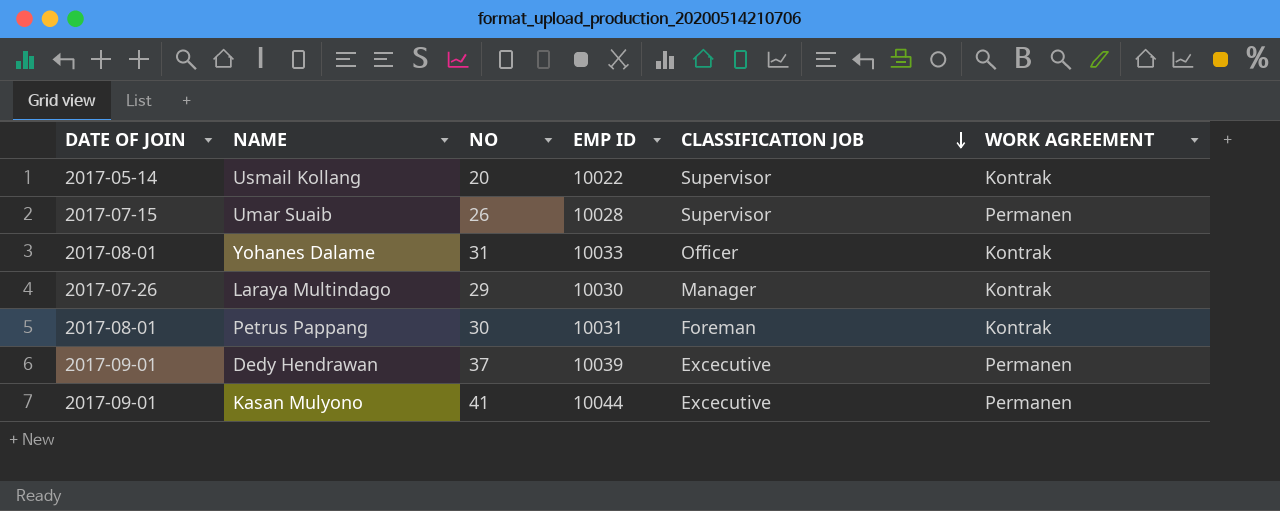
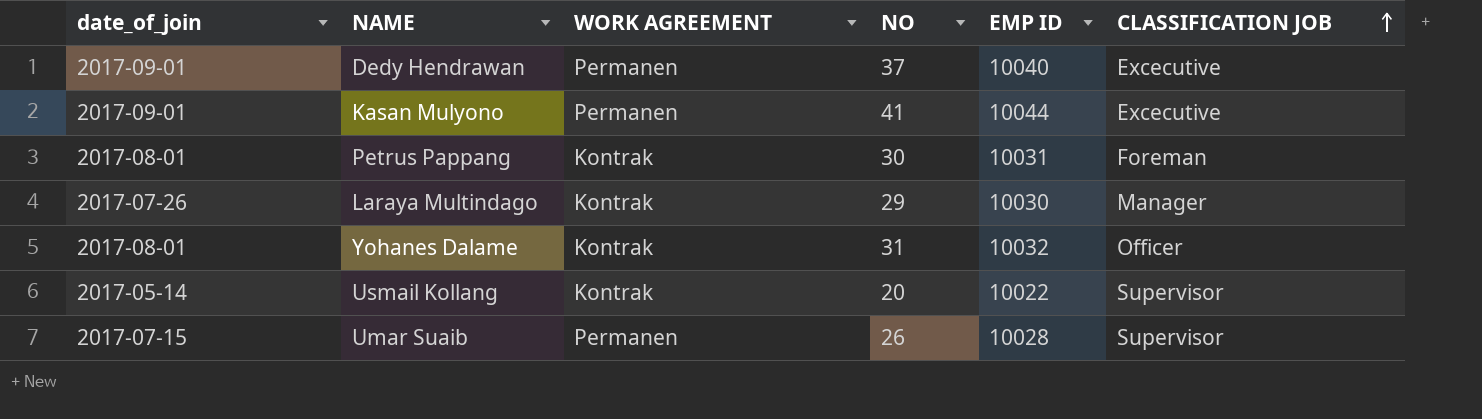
row order: CLASSIFICATION JOB descending -> CLASSIFICATION JOB ascending
column name: DATE OF JOIN -> date_of_join
column WORK AGREEMENT | position: 6 -> 3
Dedy Hendrawan | EMP ID: 10039 -> 10040
Yohanes Dalame | EMP ID: 10033 -> 10032

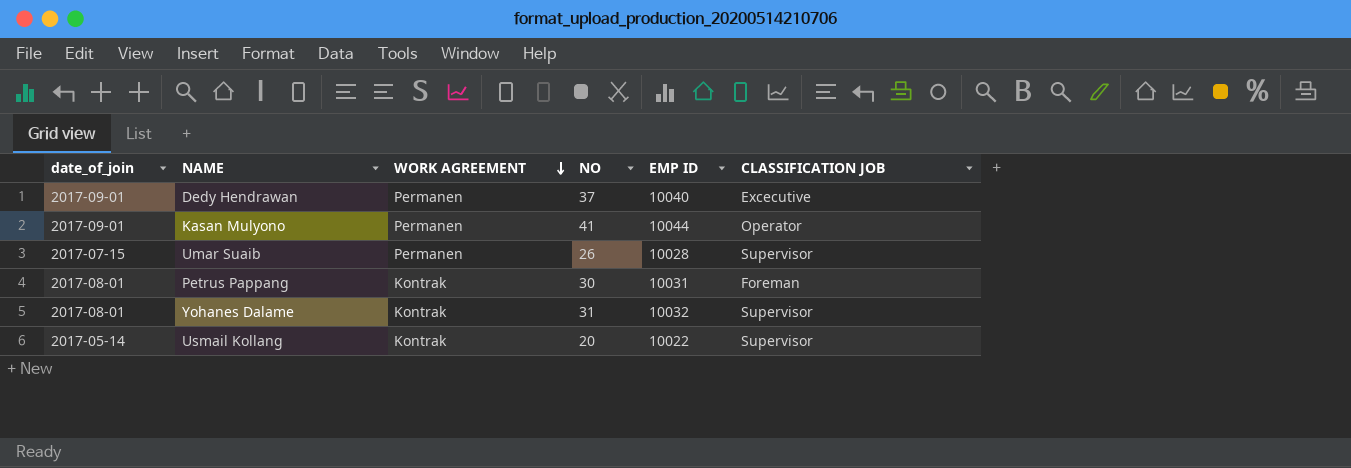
row order: CLASSIFICATION JOB ascending -> WORK AGREEMENT descending
row Laraya Multindago: 2017-07-26 | Kontrak | 29 | 10030 | Manager -> none
Kasan Mulyono | CLASSIFICATION JOB: Excecutive -> Operator
Yohanes Dalame | CLASSIFICATION JOB: Officer -> Supervisor

